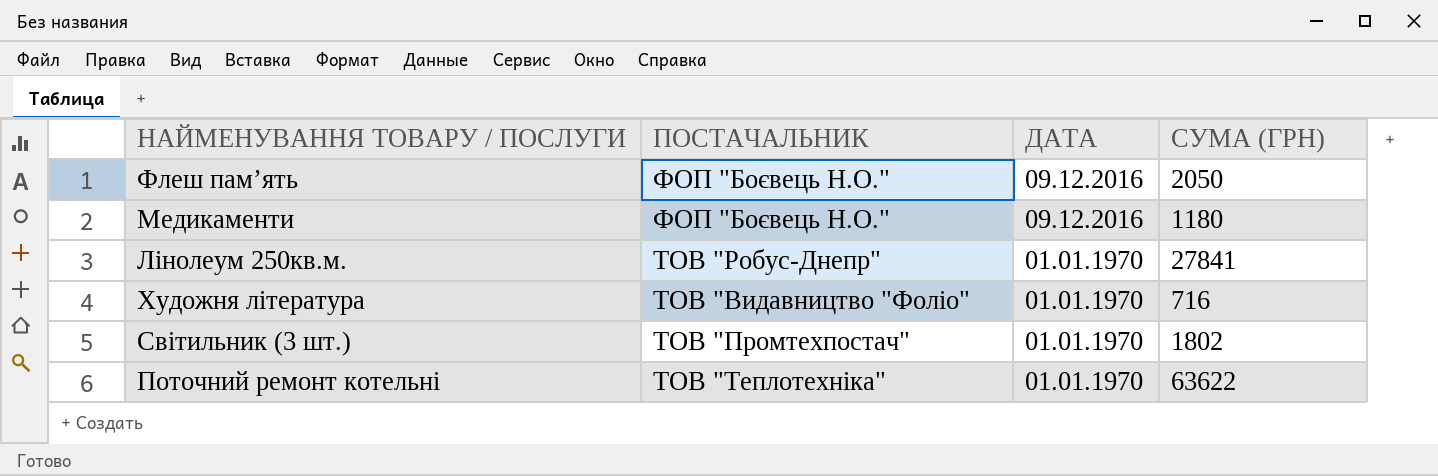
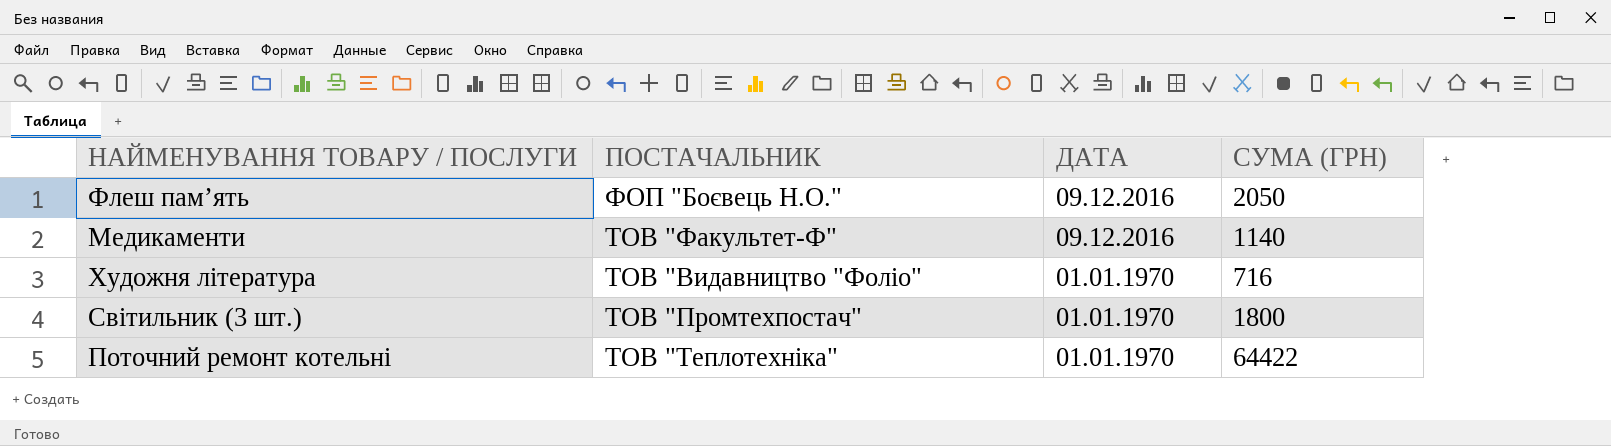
row Лінолеум 250кв.м.: ТОВ "Робус-Днепр" | 01.01.1970 | 27841 -> none
Медикаменти | ПОСТАЧАЛЬНИК: ФОП "Боєвець Н.О." -> ТОВ "Факультет-Ф"
Медикаменти | СУМА (ГРН): 1180 -> 1140
Світильник (3 шт.) | СУМА (ГРН): 1802 -> 1800
Поточний ремонт котельні | СУМА (ГРН): 63622 -> 64422

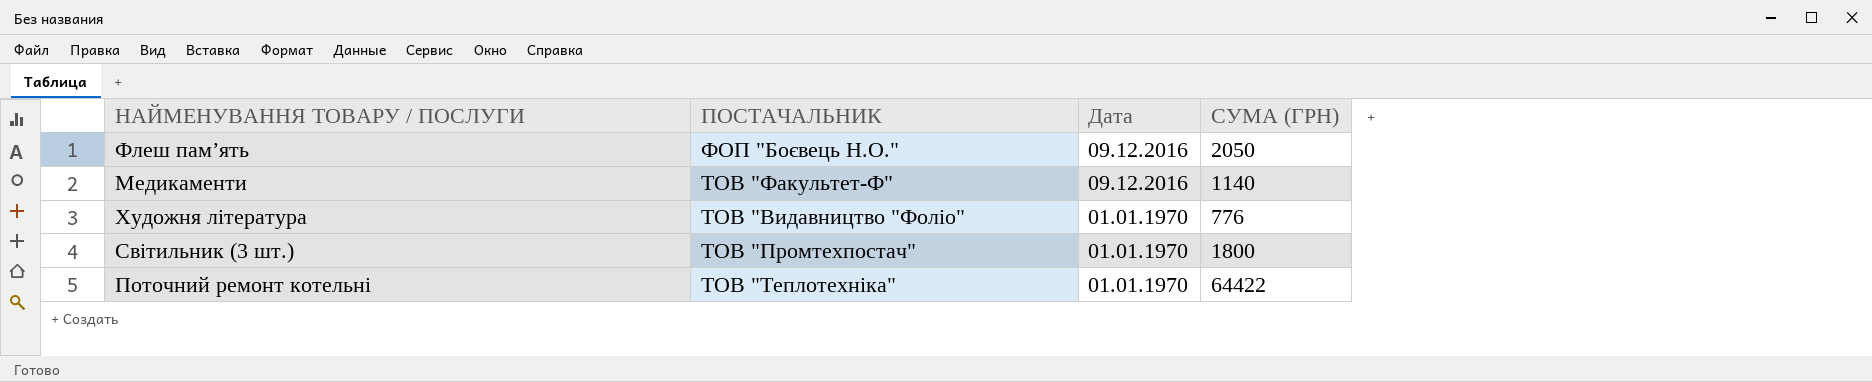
column name: ДАТА -> Дата
Художня література | СУМА (ГРН): 716 -> 776

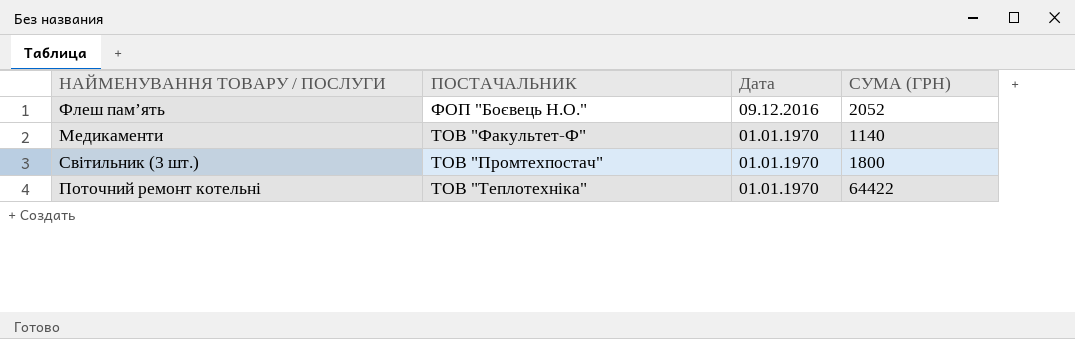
row Художня література: ТОВ "Видавництво "Фоліо" | 01.01.1970 | 776 -> none
Флеш пам’ять | СУМА (ГРН): 2050 -> 2052
Медикаменти | Дата: 09.12.2016 -> 01.01.1970

